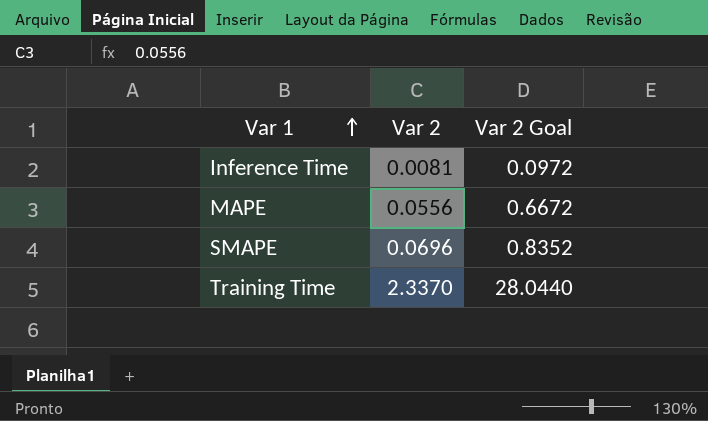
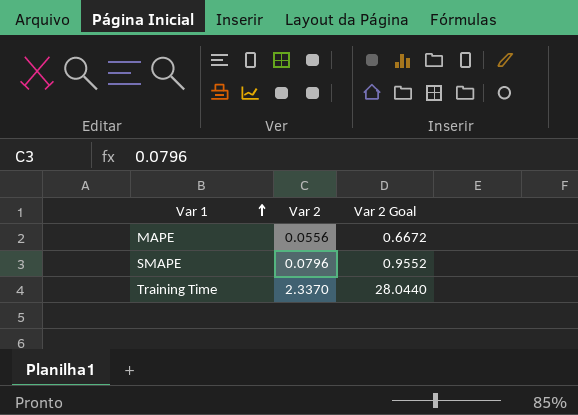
row Inference Time: 0.0081 | 0.0972 -> none
SMAPE | Var 2: 0.0696 -> 0.0796
SMAPE | Var 2 Goal: 0.8352 -> 0.9552

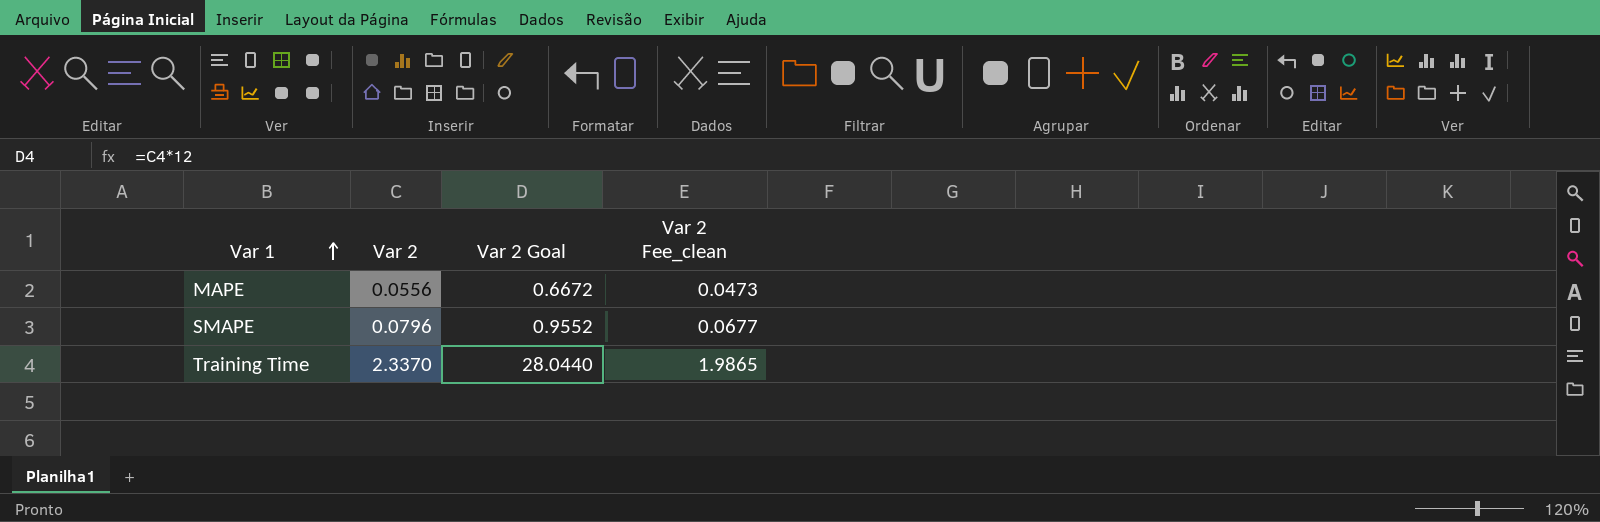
column Var 2 Fee_clean | formula: none -> [Var 2] * 0.85

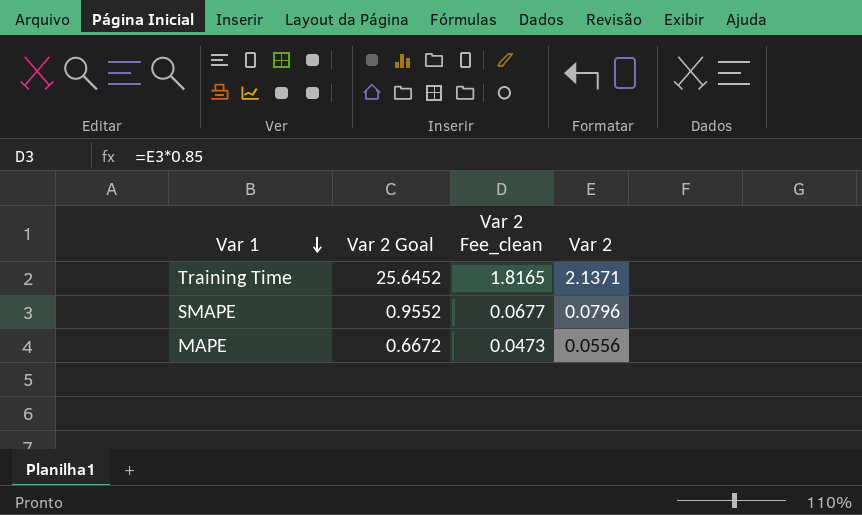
row order: Var 1 ascending -> Var 1 descending
column Var 2 | position: 2 -> 4
Training Time | Var 2 Goal: 28.0440 -> 25.6452
Training Time | Var 2 Fee_clean: 1.9865 -> 1.8165
Training Time | Var 2: 2.3370 -> 2.1371

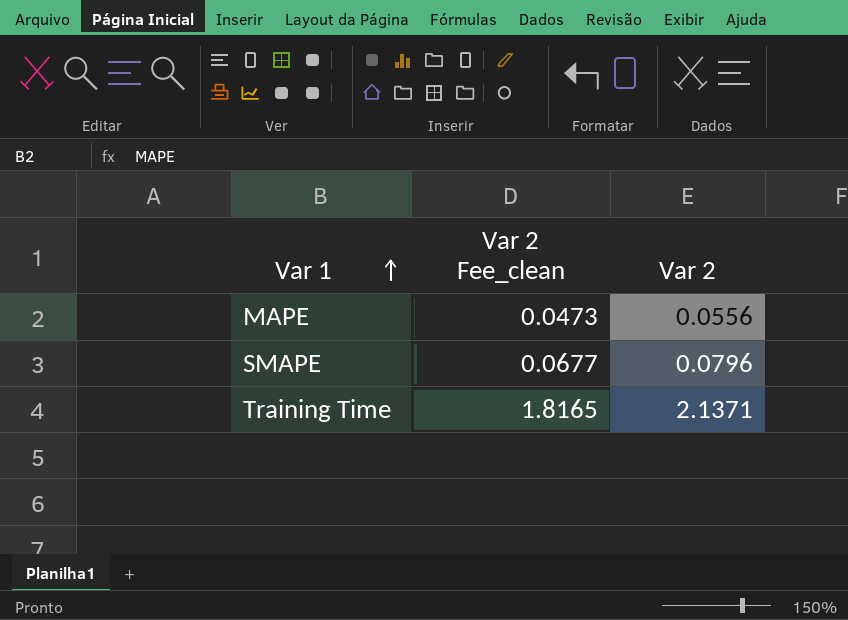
row order: Var 1 descending -> Var 1 ascending
column Var 2 Goal | formula: [Var 2] * 12 -> none

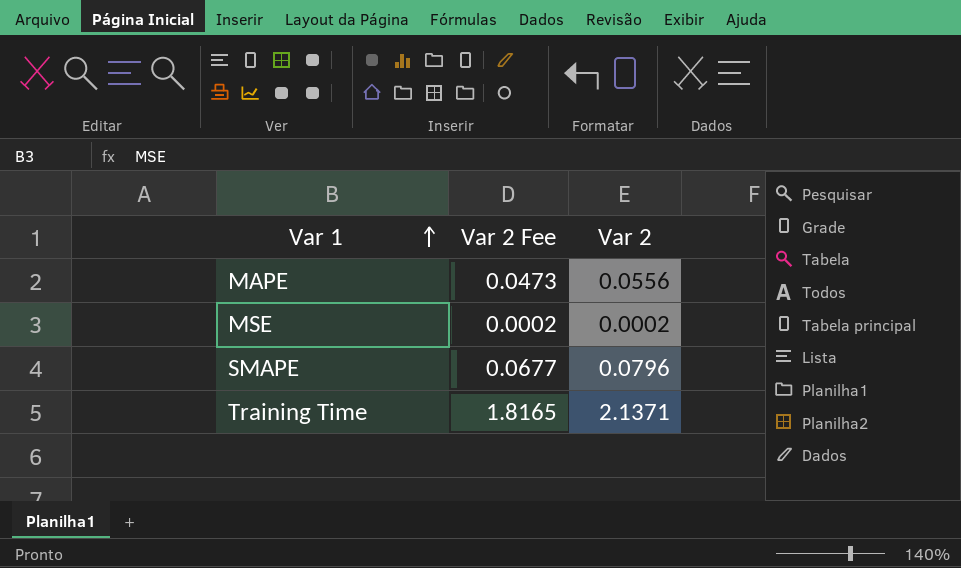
column name: Var 2 Fee_clean -> Var 2 Fee
row MSE: none -> 0.0002 | 0.0002

